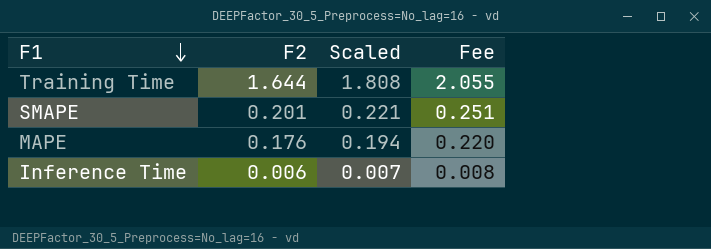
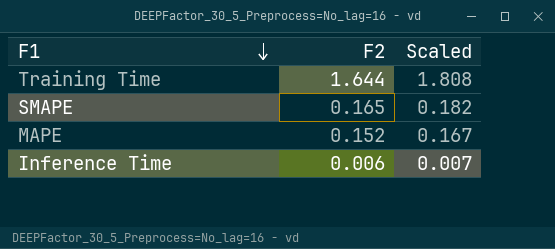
column Fee | formula: [F2] * 1.25 -> none
SMAPE | F2: 0.201 -> 0.165
SMAPE | Scaled: 0.221 -> 0.182
MAPE | F2: 0.176 -> 0.152
MAPE | Scaled: 0.194 -> 0.167

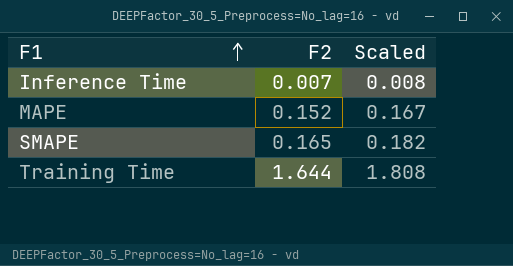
row order: F1 descending -> F1 ascending
Inference Time | F2: 0.006 -> 0.007
Inference Time | Scaled: 0.007 -> 0.008

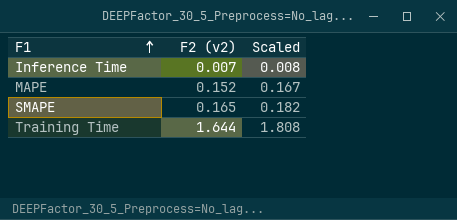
column name: F2 -> F2 (v2)

